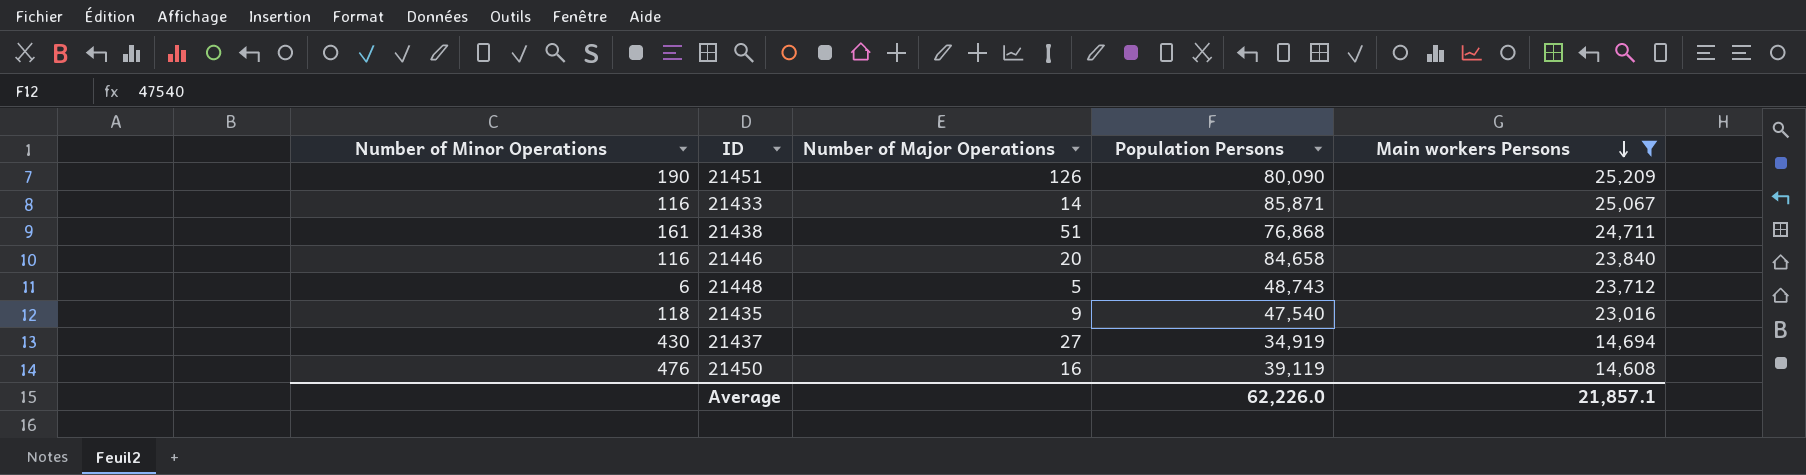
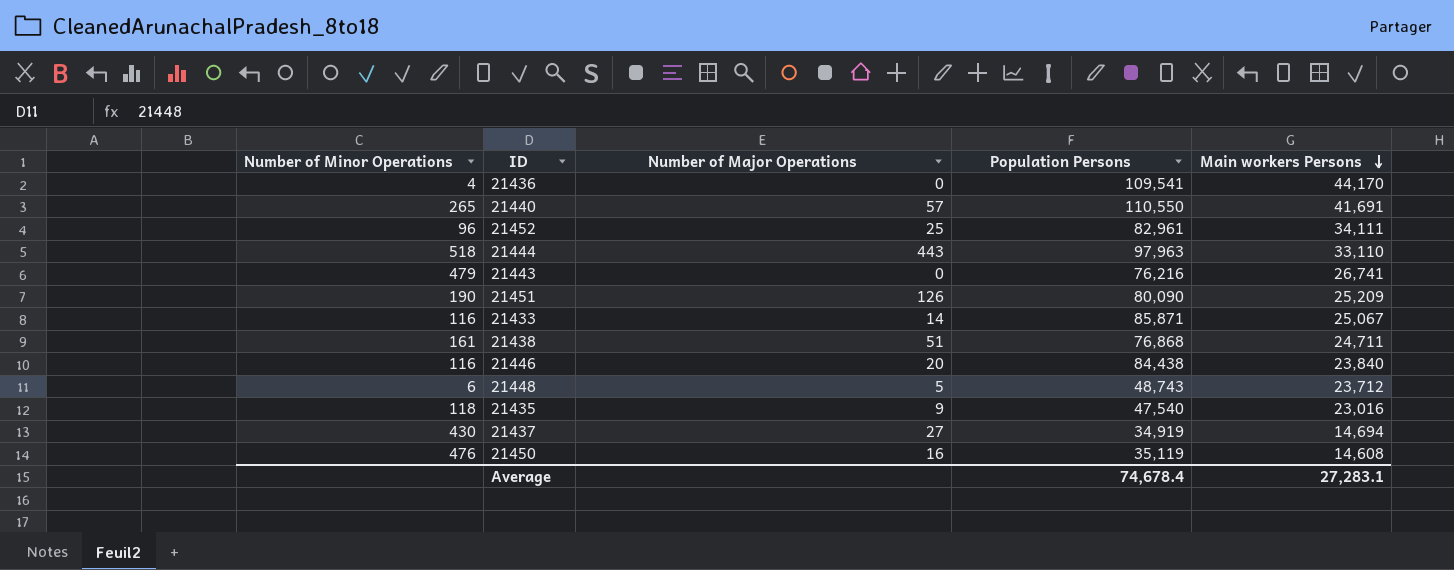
filter: Main workers Persons <= 25,209 -> none
21446 | Population Persons: 84,658 -> 84,438
21450 | Population Persons: 39,119 -> 35,119
Average | Population Persons: 62,226.0 -> 74,678.4
Average | Main workers Persons: 21,857.1 -> 27,283.1

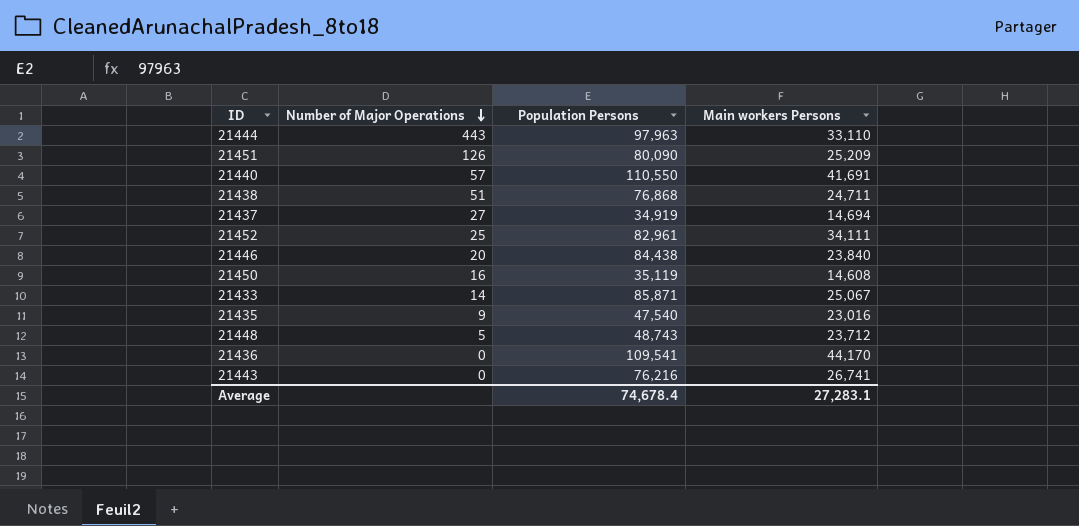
row order: Main workers Persons descending -> Number of Major Operations descending
column Number of Minor Operations | position: 1 -> none

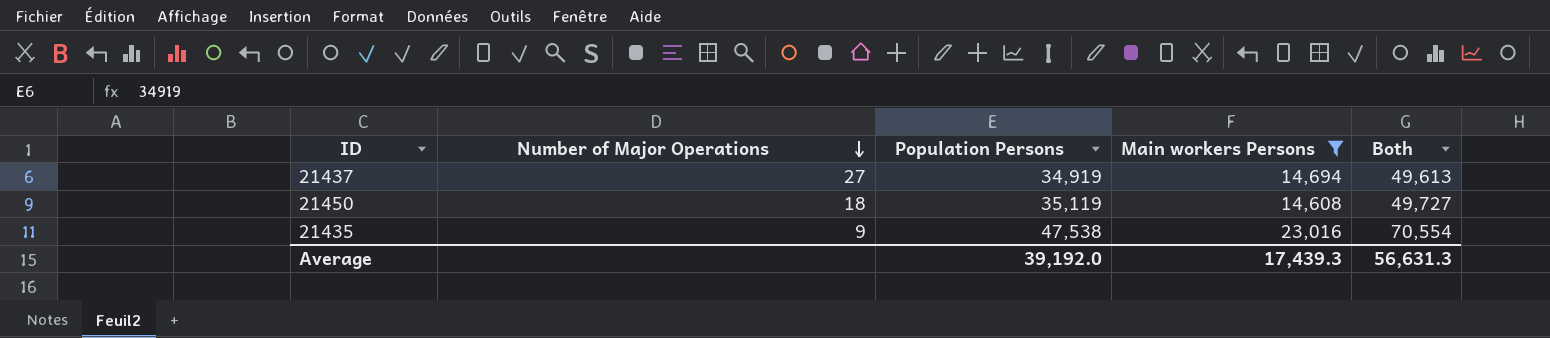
filter: none -> Main workers Persons <= 23,016
column Both | formula: none -> [Population Persons] + [Main workers Persons]
21450 | Number of Major Operations: 16 -> 18
21435 | Population Persons: 47,540 -> 47,538
Average | Population Persons: 74,678.4 -> 39,192.0
Average | Main workers Persons: 27,283.1 -> 17,439.3

